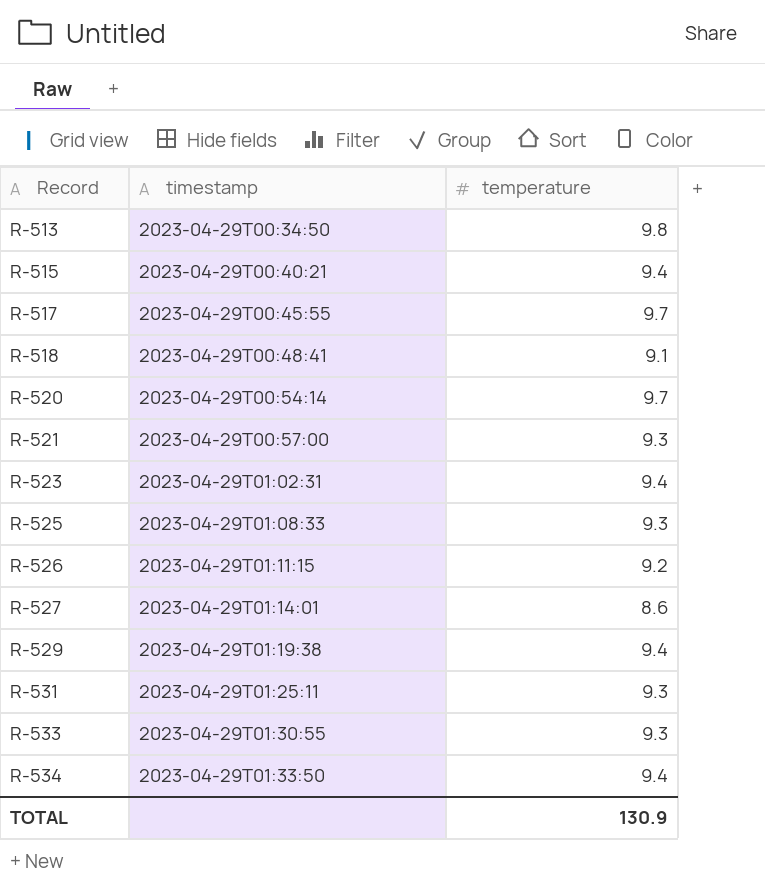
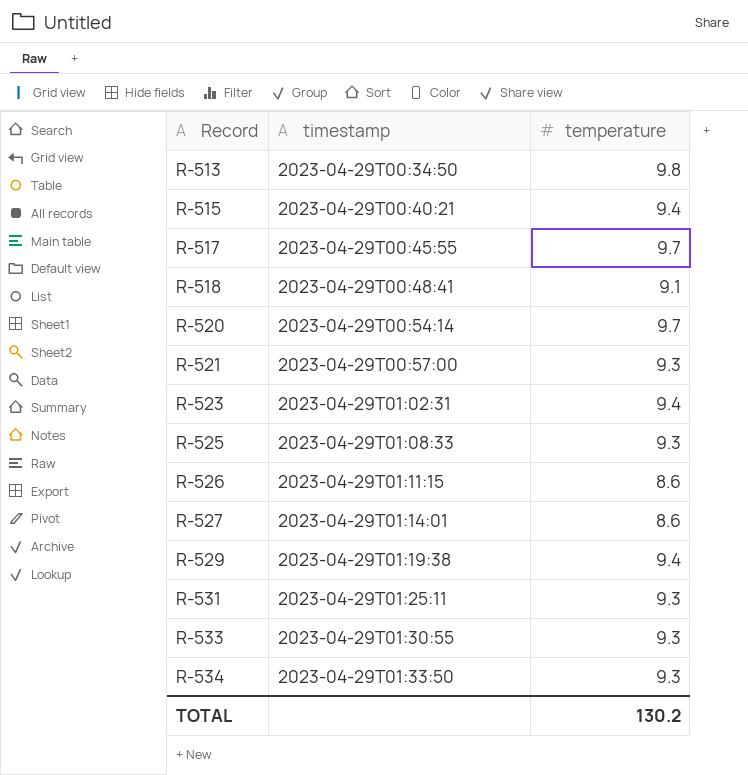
R-526 | temperature: 9.2 -> 8.6
R-534 | temperature: 9.4 -> 9.3
TOTAL | temperature: 130.9 -> 130.2

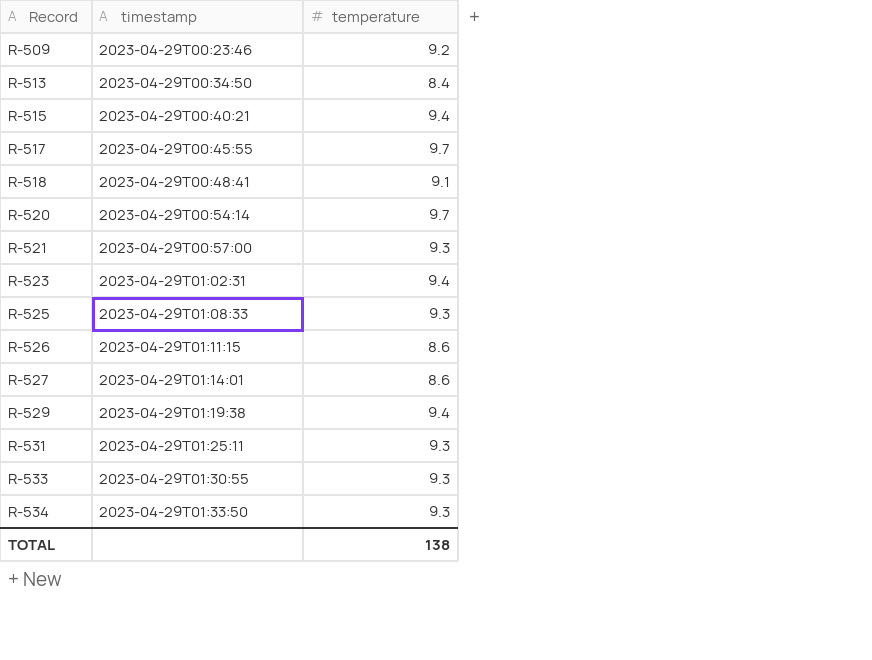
row R-509: none -> 2023-04-29T00:23:46 | 9.2
R-513 | temperature: 9.8 -> 8.4
TOTAL | temperature: 130.2 -> 138

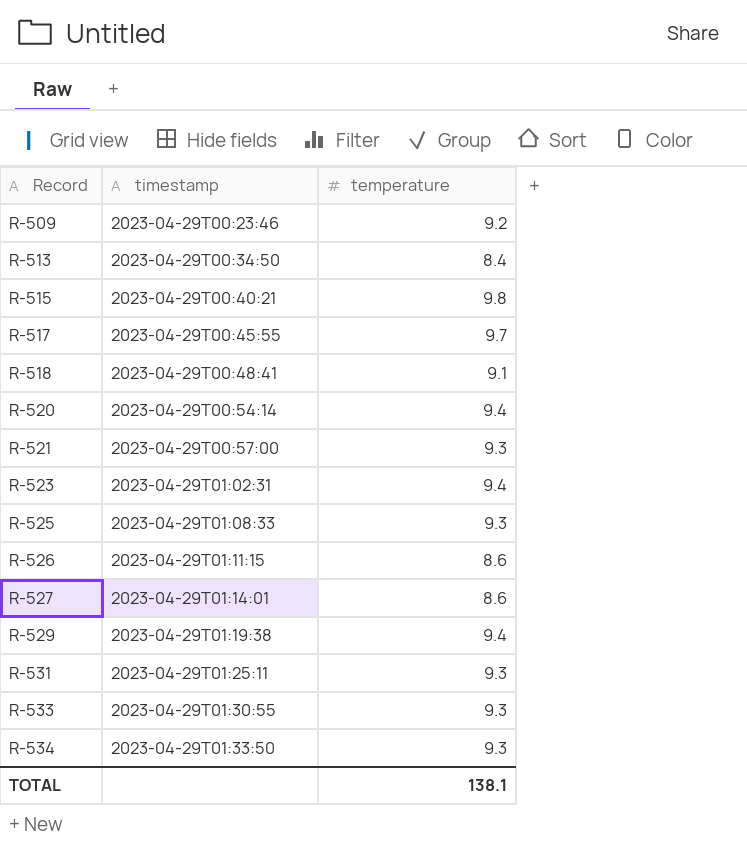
R-515 | temperature: 9.4 -> 9.8
R-520 | temperature: 9.7 -> 9.4
TOTAL | temperature: 138 -> 138.1

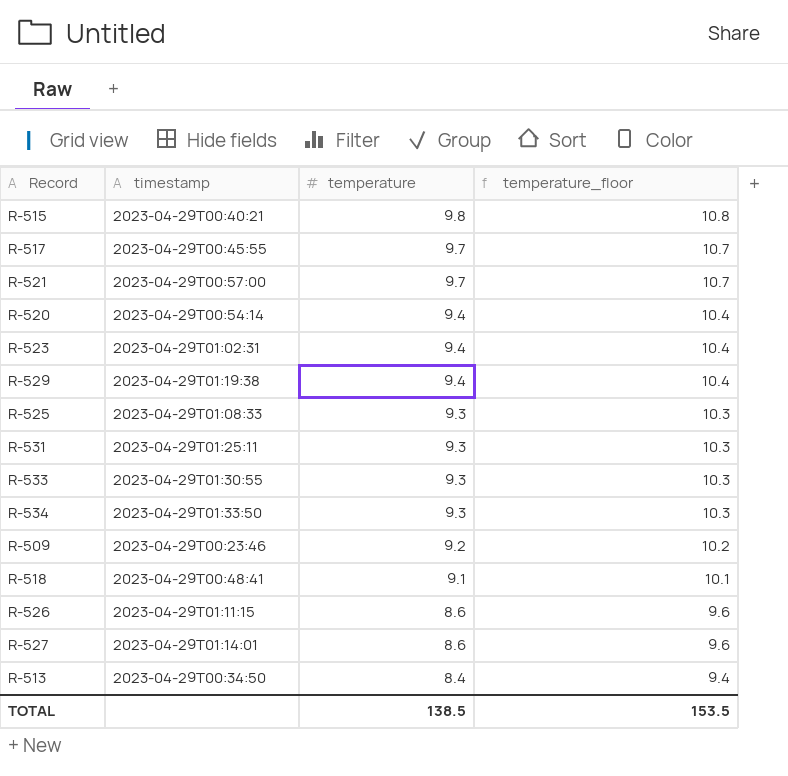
row order: Record ascending -> temperature descending
column temperature_floor | formula: none -> [temperature] + 1
R-521 | temperature: 9.3 -> 9.7
TOTAL | temperature: 138.1 -> 138.5

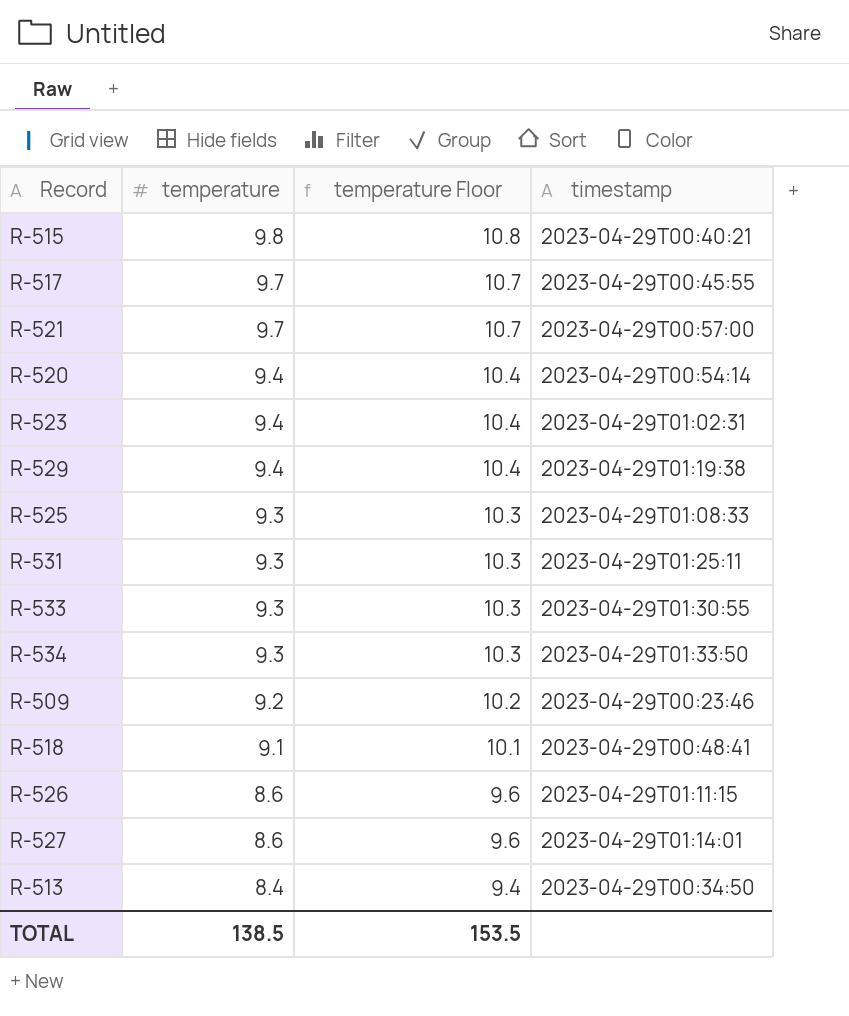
column name: temperature_floor -> temperature Floor
column timestamp | position: 2 -> 4

